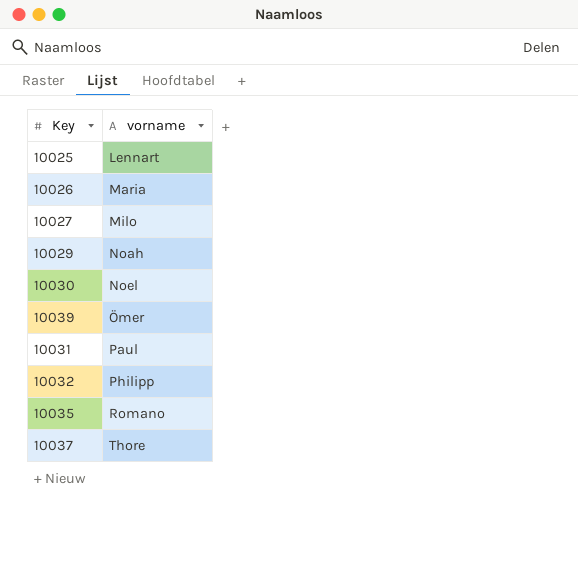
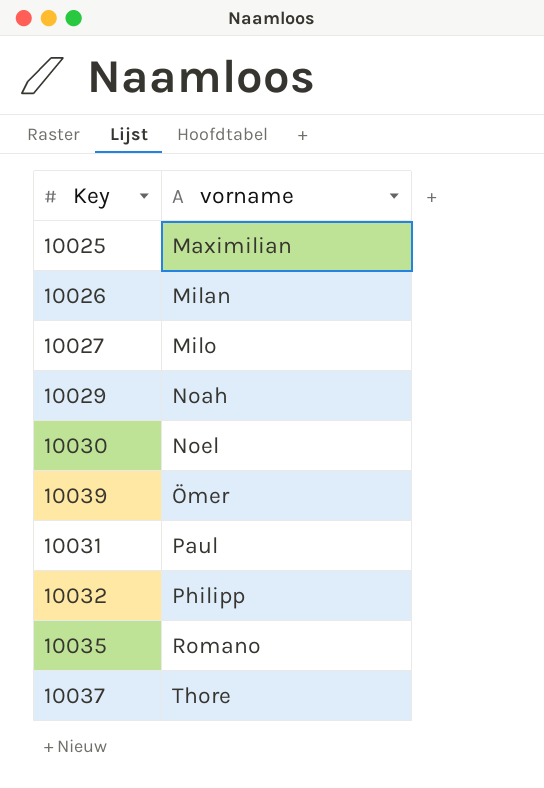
10025 | vorname: Lennart -> Maximilian
10026 | vorname: Maria -> Milan

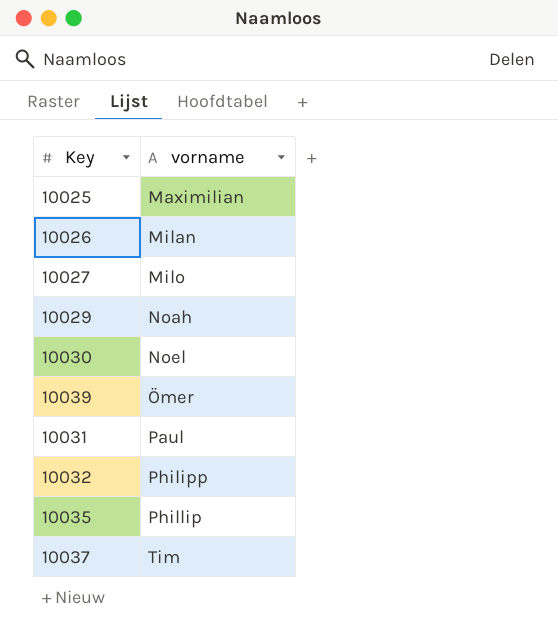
10035 | vorname: Romano -> Phillip
10037 | vorname: Thore -> Tim

